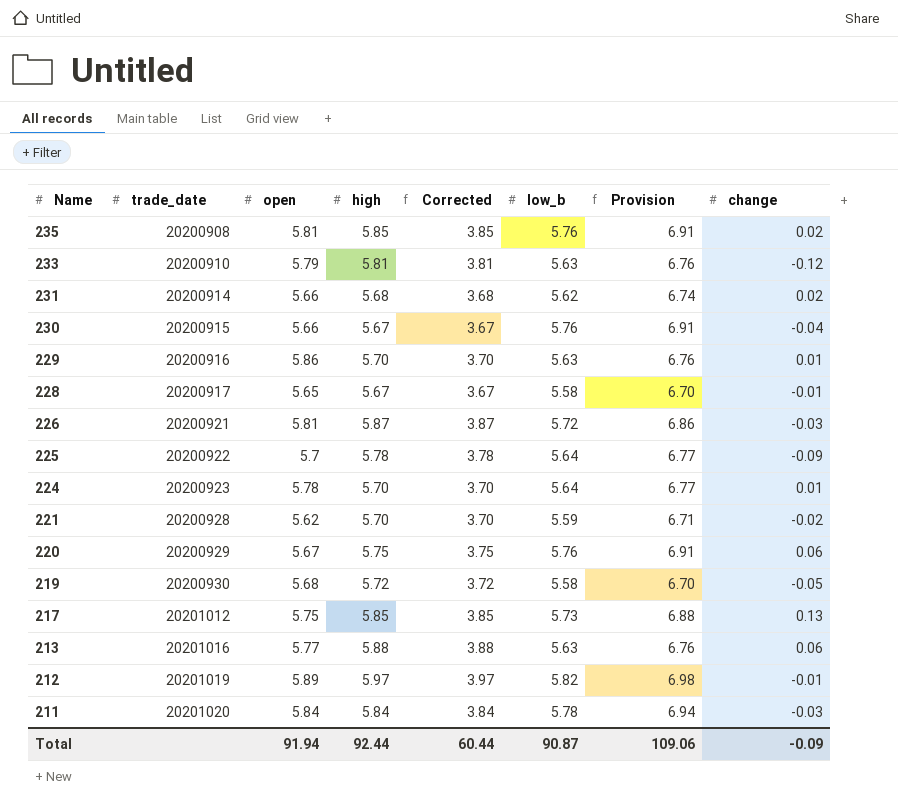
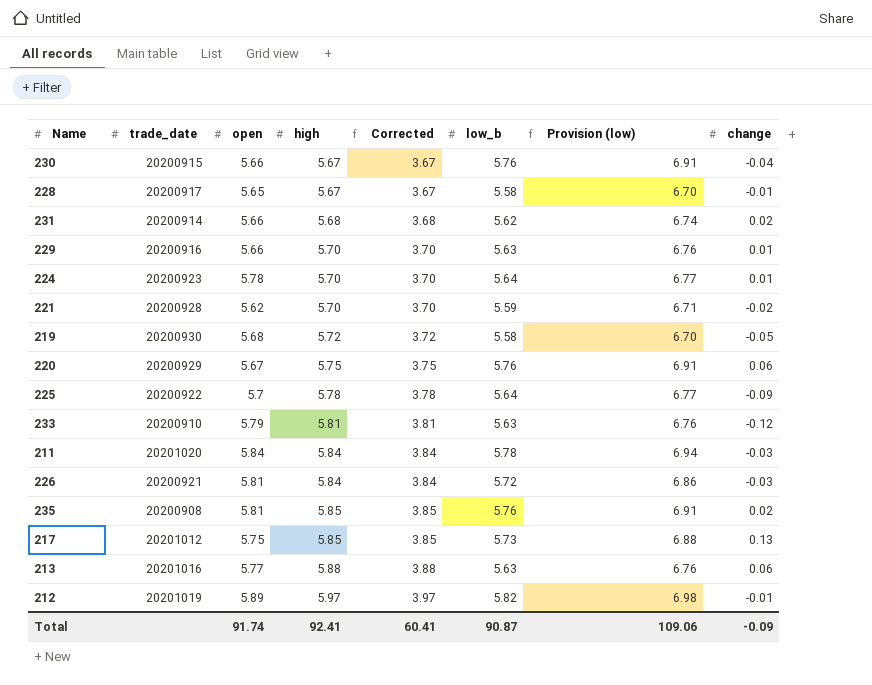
row order: Name descending -> high ascending
column name: Provision -> Provision (low)
229 | open: 5.86 -> 5.66
226 | high: 5.87 -> 5.84
226 | Corrected: 3.87 -> 3.84
Total | open: 91.94 -> 91.74
Total | high: 92.44 -> 92.41
Total | Corrected: 60.44 -> 60.41

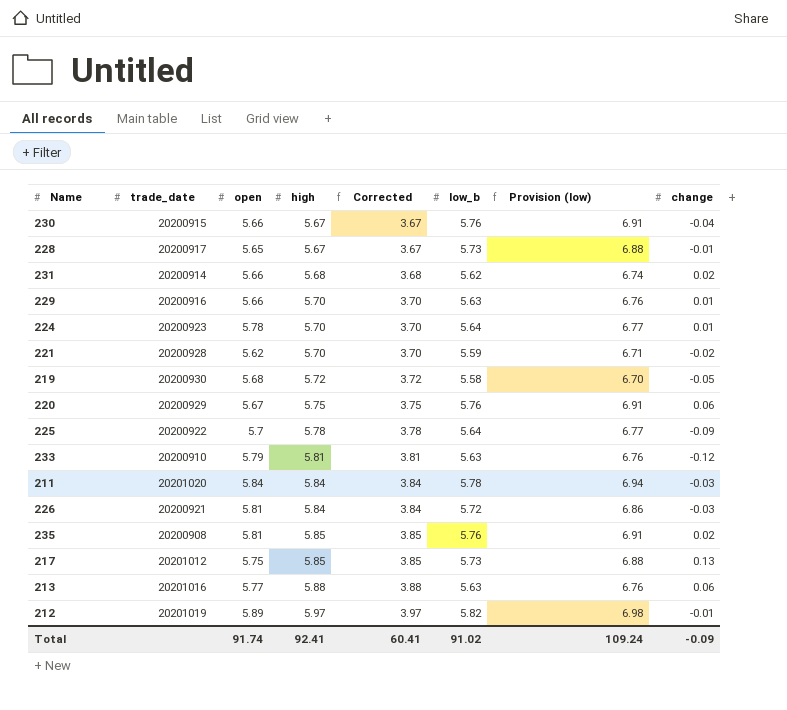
228 | low_b: 5.58 -> 5.73
228 | Provision (low): 6.70 -> 6.88
Total | low_b: 90.87 -> 91.02
Total | Provision (low): 109.06 -> 109.24

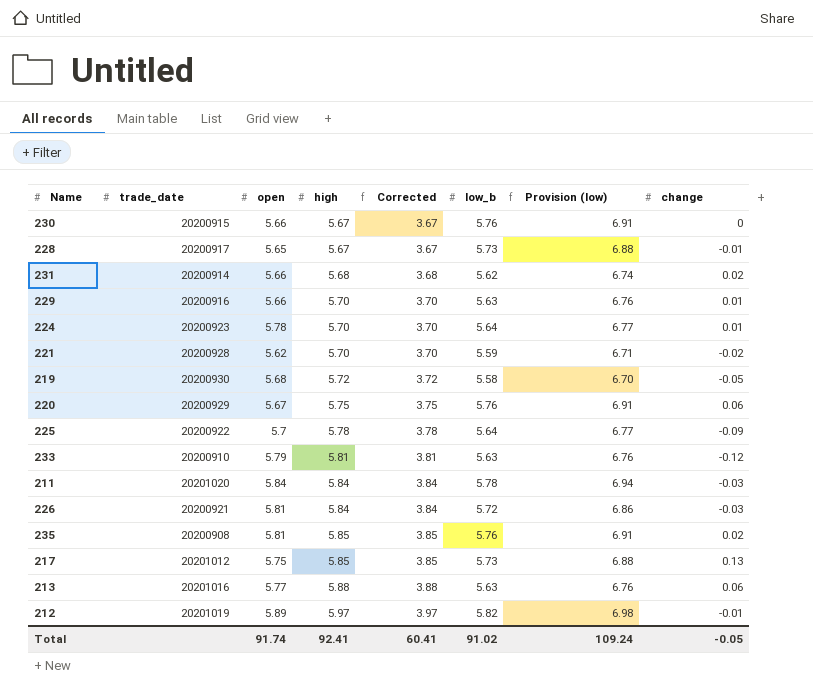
230 | change: -0.04 -> 0
Total | change: -0.09 -> -0.05

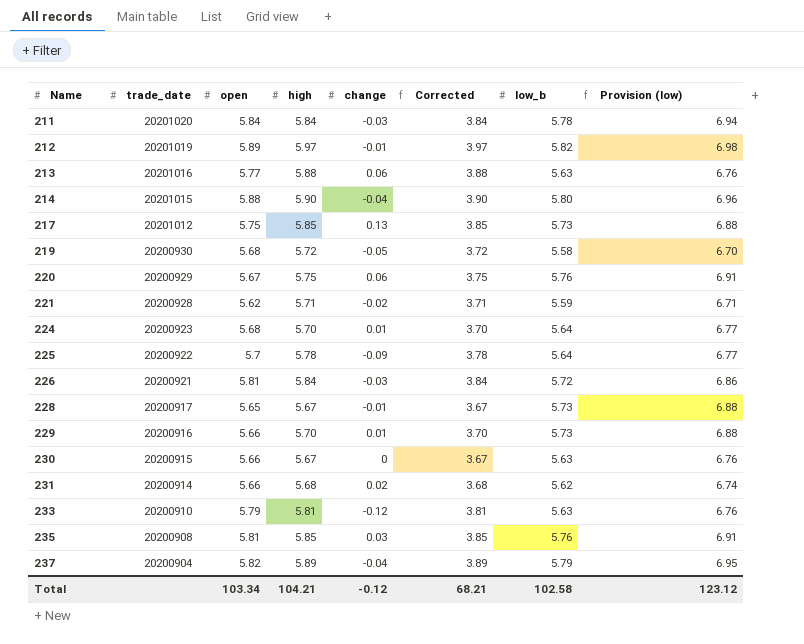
row order: high ascending -> Name ascending
column change | position: 8 -> 5
row 214: none -> 20201015 | 5.88 | 5.90 | -0.04 | 3.90 | 5.80 | 6.96
221 | high: 5.70 -> 5.71
221 | Corrected: 3.70 -> 3.71
224 | open: 5.78 -> 5.68
229 | low_b: 5.63 -> 5.73
229 | Provision (low): 6.76 -> 6.88
230 | low_b: 5.76 -> 5.63
230 | Provision (low): 6.91 -> 6.76
235 | change: 0.02 -> 0.03
row 237: none -> 20200904 | 5.82 | 5.89 | -0.04 | 3.89 | 5.79 | 6.95
Total | open: 91.74 -> 103.34
Total | high: 92.41 -> 104.21
Total | change: -0.05 -> -0.12
Total | Corrected: 60.41 -> 68.21
Total | low_b: 91.02 -> 102.58
Total | Provision (low): 109.24 -> 123.12

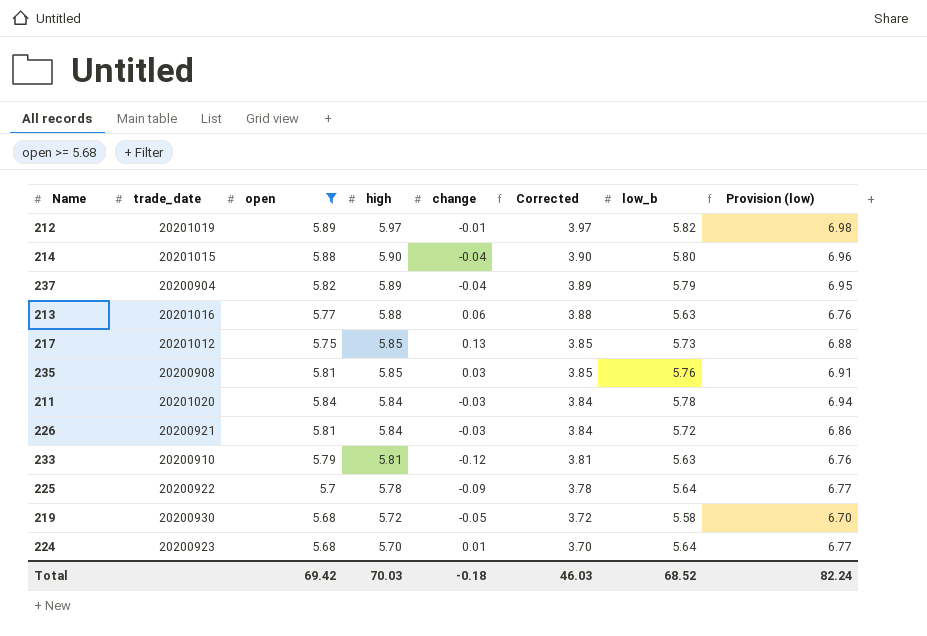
filter: none -> open >= 5.68
row order: Name ascending -> high descending
Total | open: 103.34 -> 69.42
Total | high: 104.21 -> 70.03
Total | change: -0.12 -> -0.18
Total | Corrected: 68.21 -> 46.03
Total | low_b: 102.58 -> 68.52
Total | Provision (low): 123.12 -> 82.24

